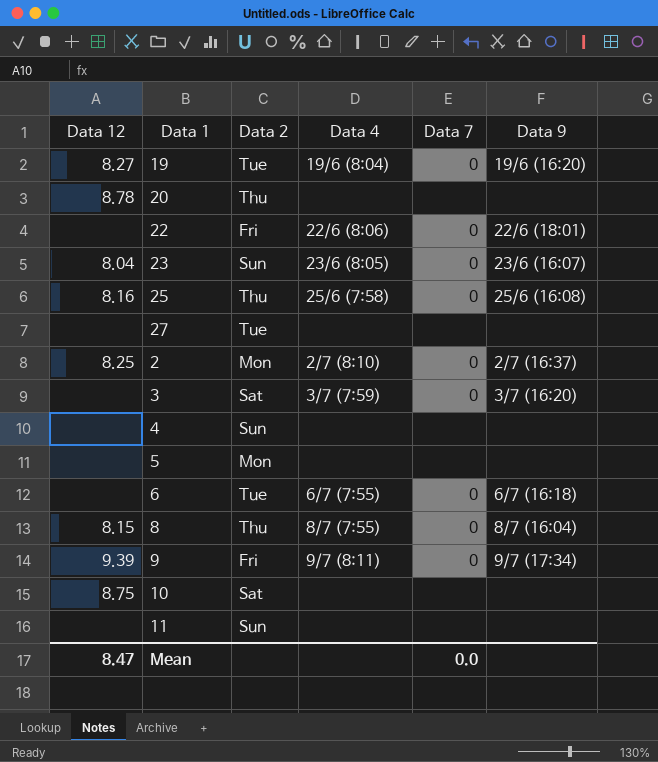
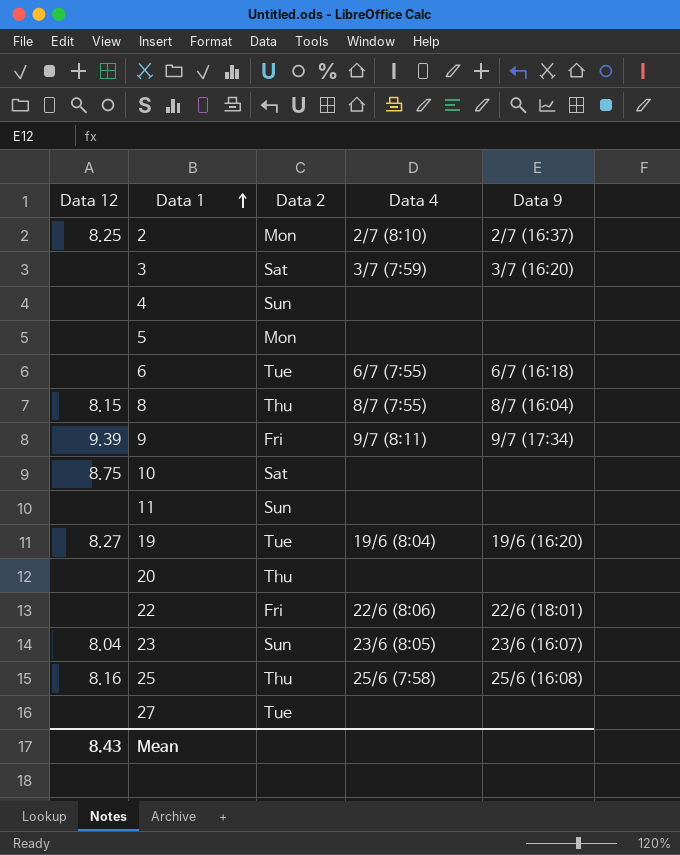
row order: none -> Data 1 ascending
column Data 7 | position: 5 -> none
20 | Data 12: 8.78 -> none
Mean | Data 12: 8.47 -> 8.43

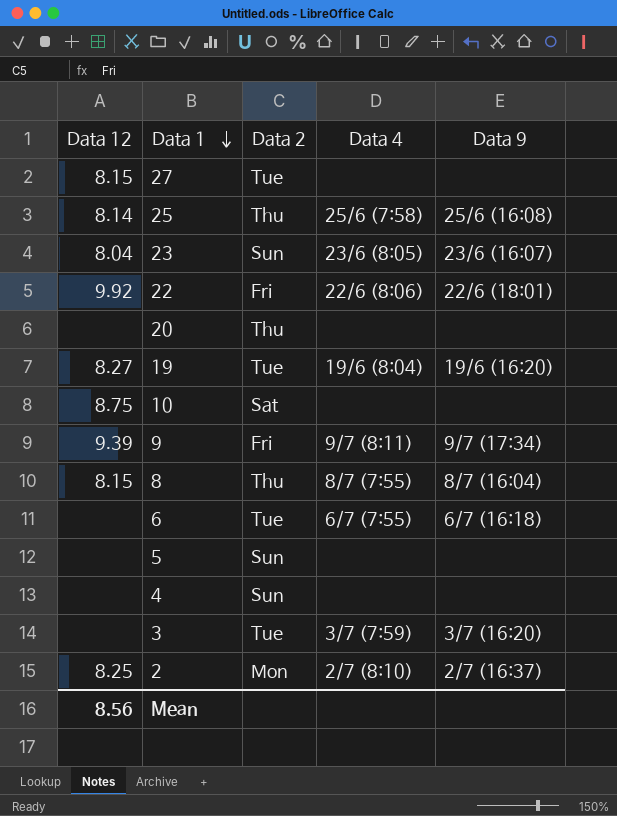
row order: Data 1 ascending -> Data 1 descending
row 11: none | Sun | none | none -> none
27 | Data 12: none -> 8.15
25 | Data 12: 8.16 -> 8.14
22 | Data 12: none -> 9.92
5 | Data 2: Mon -> Sun
3 | Data 2: Sat -> Tue
Mean | Data 12: 8.43 -> 8.56

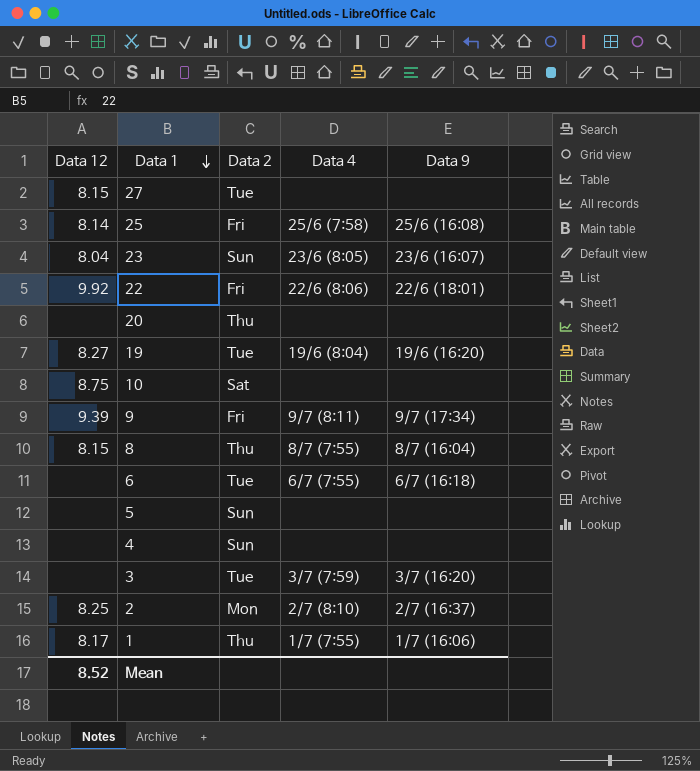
25 | Data 2: Thu -> Fri
row 1: none -> 8.17 | Thu | 1/7 (7:55) | 1/7 (16:06)
Mean | Data 12: 8.56 -> 8.52

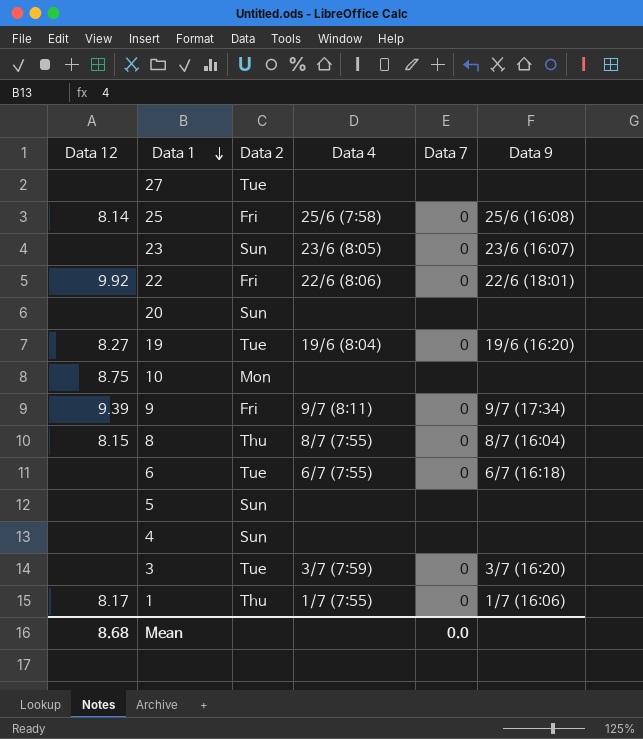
column Data 7 | position: none -> 5
row 2: 8.25 | Mon | 2/7 (8:10) | 2/7 (16:37) -> none
27 | Data 12: 8.15 -> none
23 | Data 12: 8.04 -> none
20 | Data 2: Thu -> Sun
10 | Data 2: Sat -> Mon
Mean | Data 12: 8.52 -> 8.68

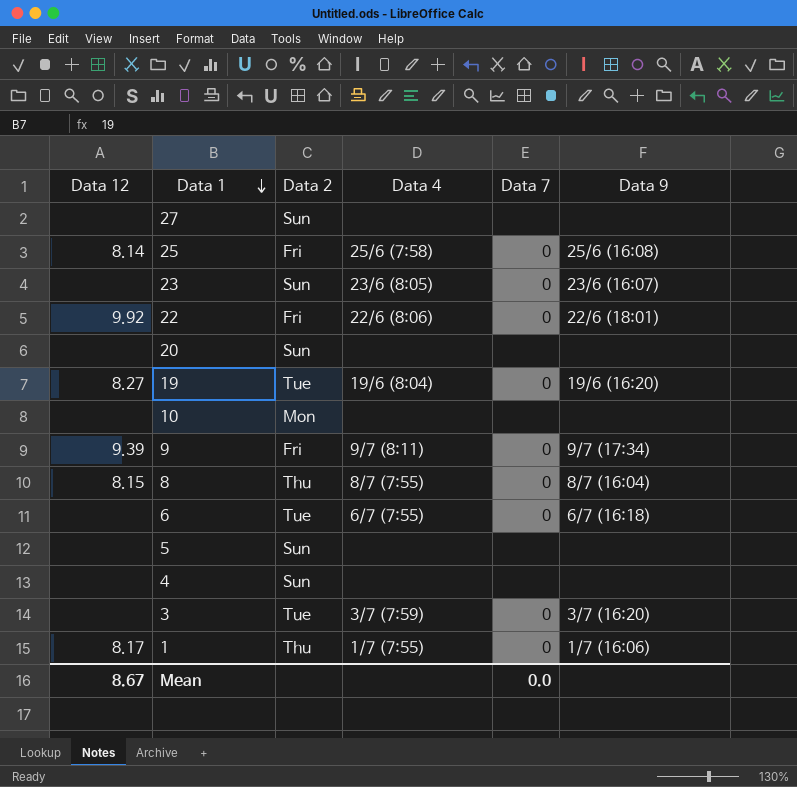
27 | Data 2: Tue -> Sun
10 | Data 12: 8.75 -> none
Mean | Data 12: 8.68 -> 8.67

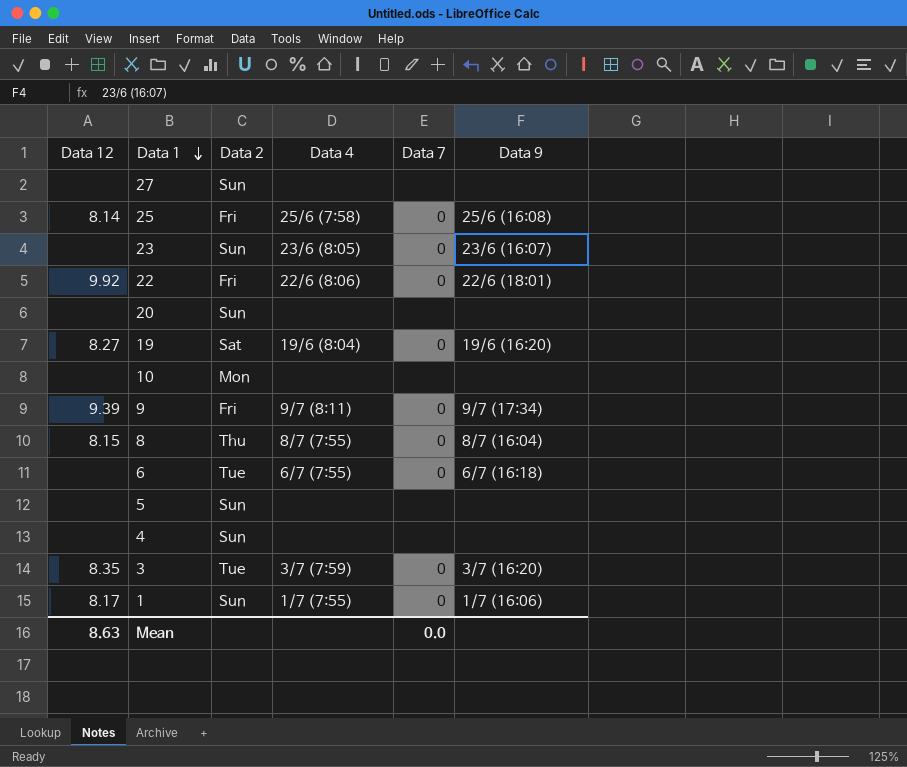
19 | Data 2: Tue -> Sat
3 | Data 12: none -> 8.35
1 | Data 2: Thu -> Sun
Mean | Data 12: 8.67 -> 8.63

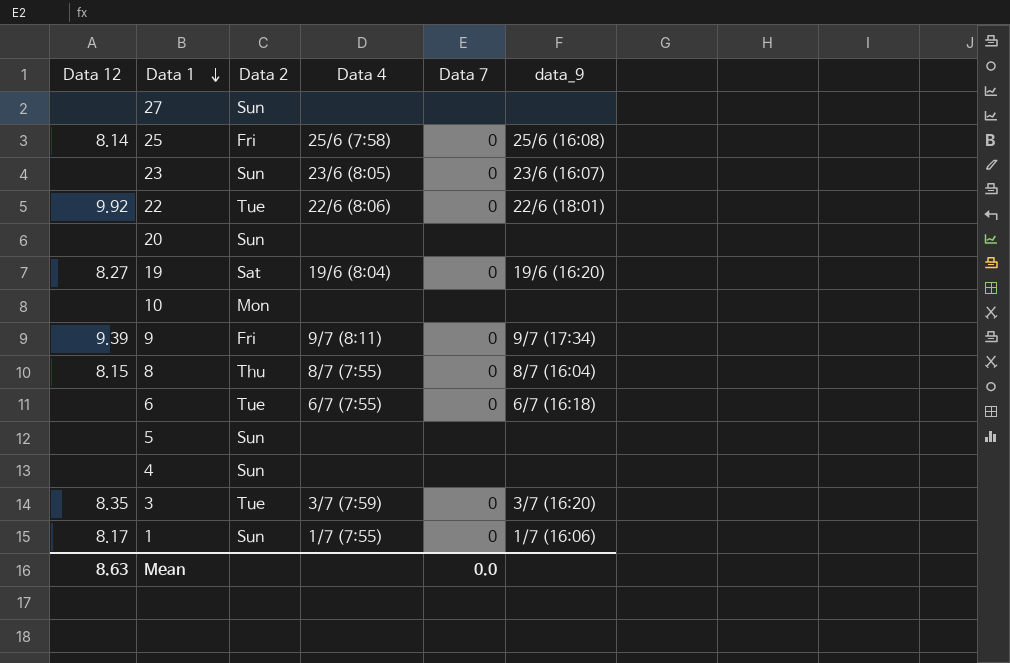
column name: Data 9 -> data_9
22 | Data 2: Fri -> Tue

